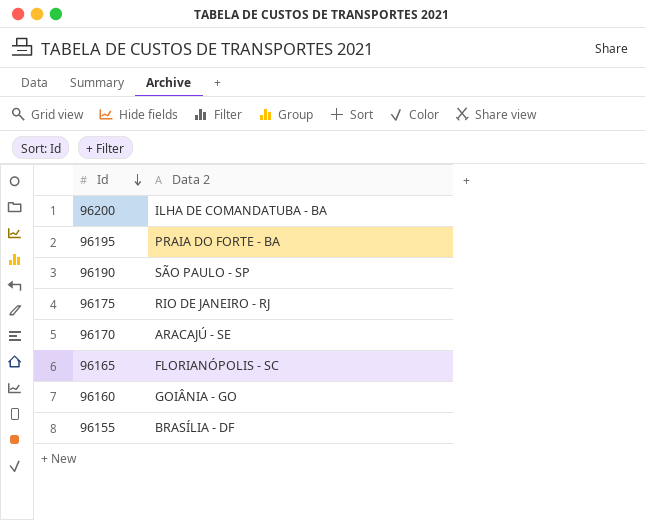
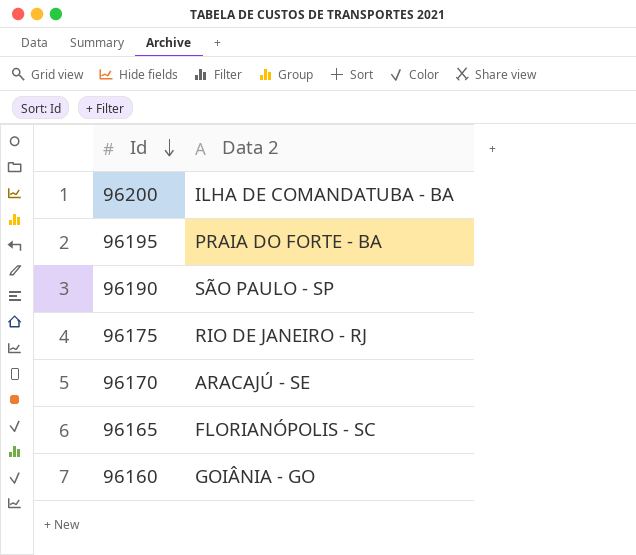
row 96155: BRASÍLIA - DF -> none

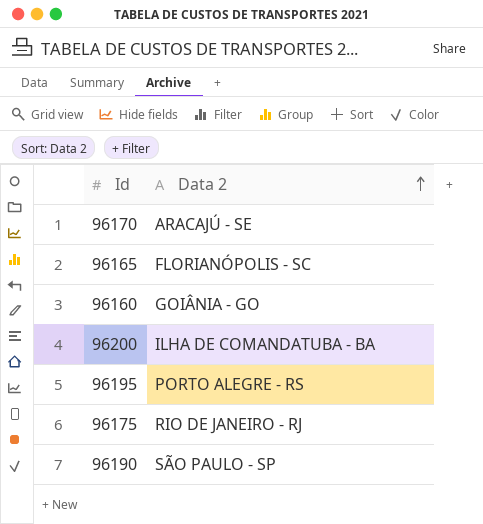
row order: Id descending -> Data 2 ascending
96195 | Data 2: PRAIA DO FORTE - BA -> PORTO ALEGRE - RS

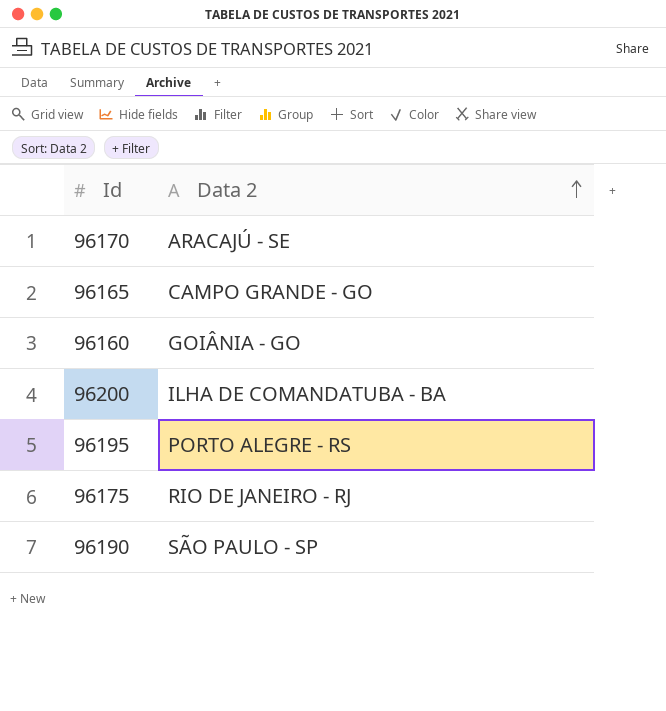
96165 | Data 2: FLORIANÓPOLIS - SC -> CAMPO GRANDE - GO

